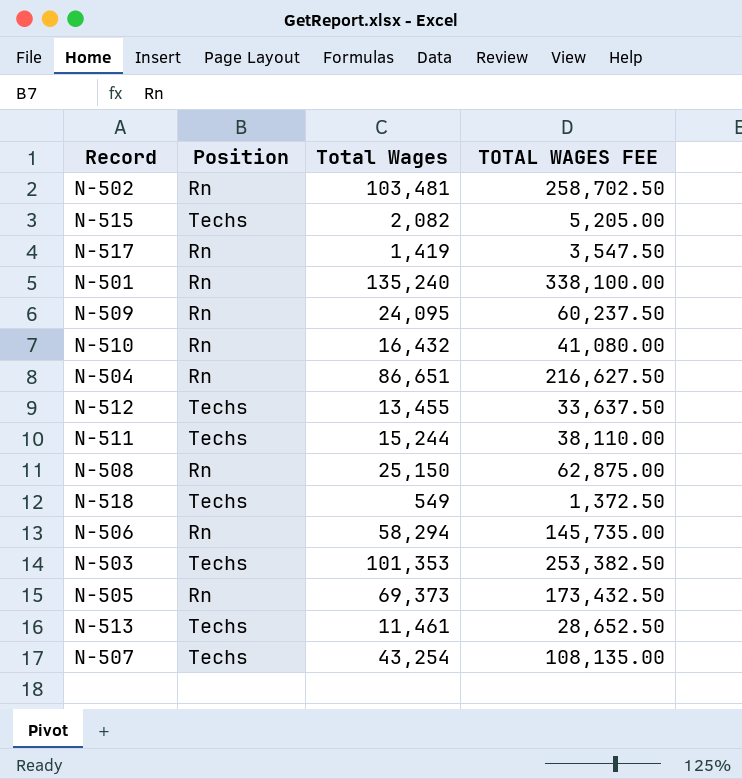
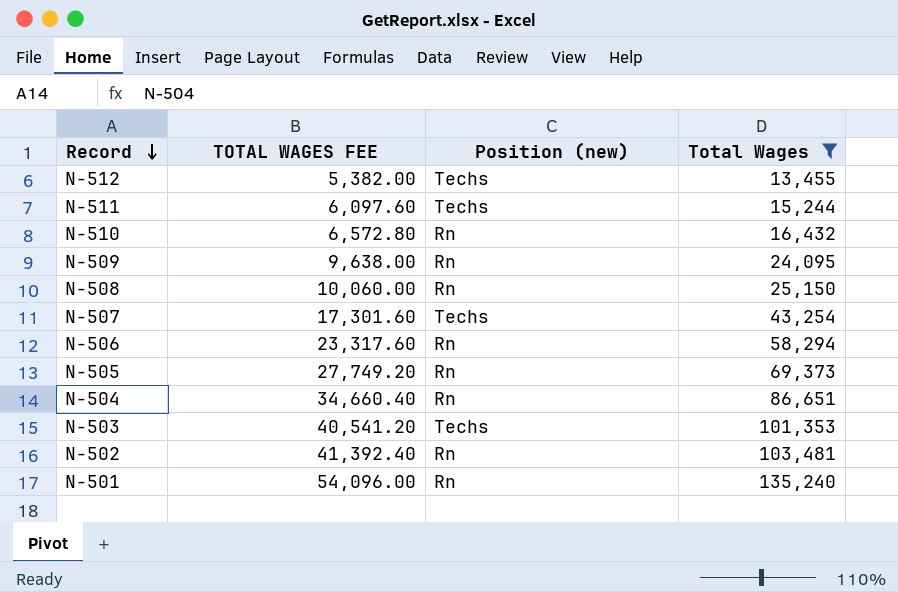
filter: none -> Total Wages >= 13,455
row order: none -> Record descending
column TOTAL WAGES FEE | formula: [Total Wages] * 2.5 -> [Total Wages] * 0.4
column TOTAL WAGES FEE | position: 4 -> 2
column name: Position -> Position (new)

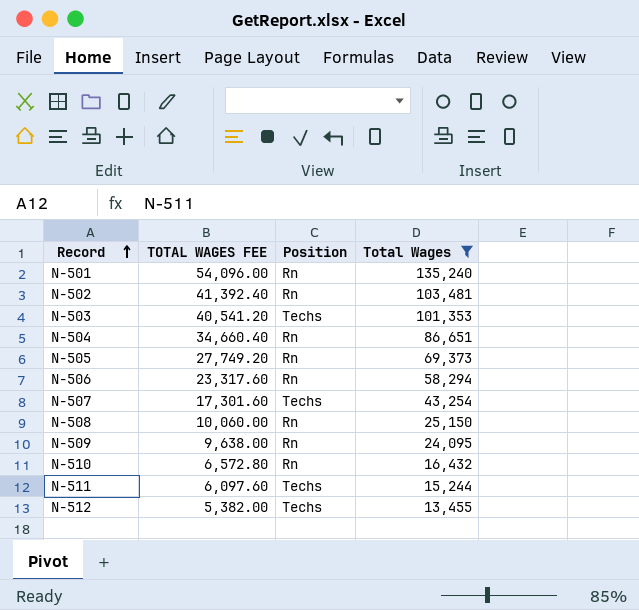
row order: Record descending -> Record ascending
column name: Position (new) -> Position

